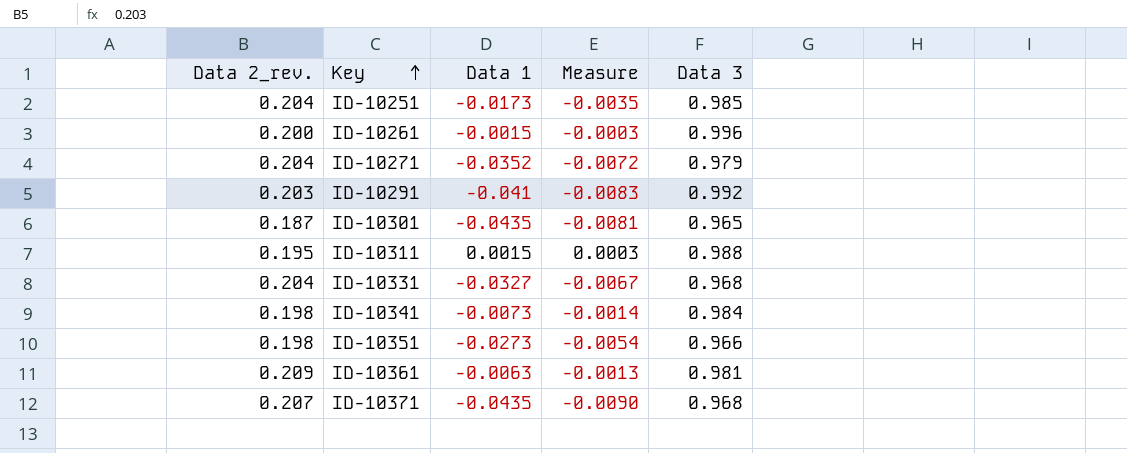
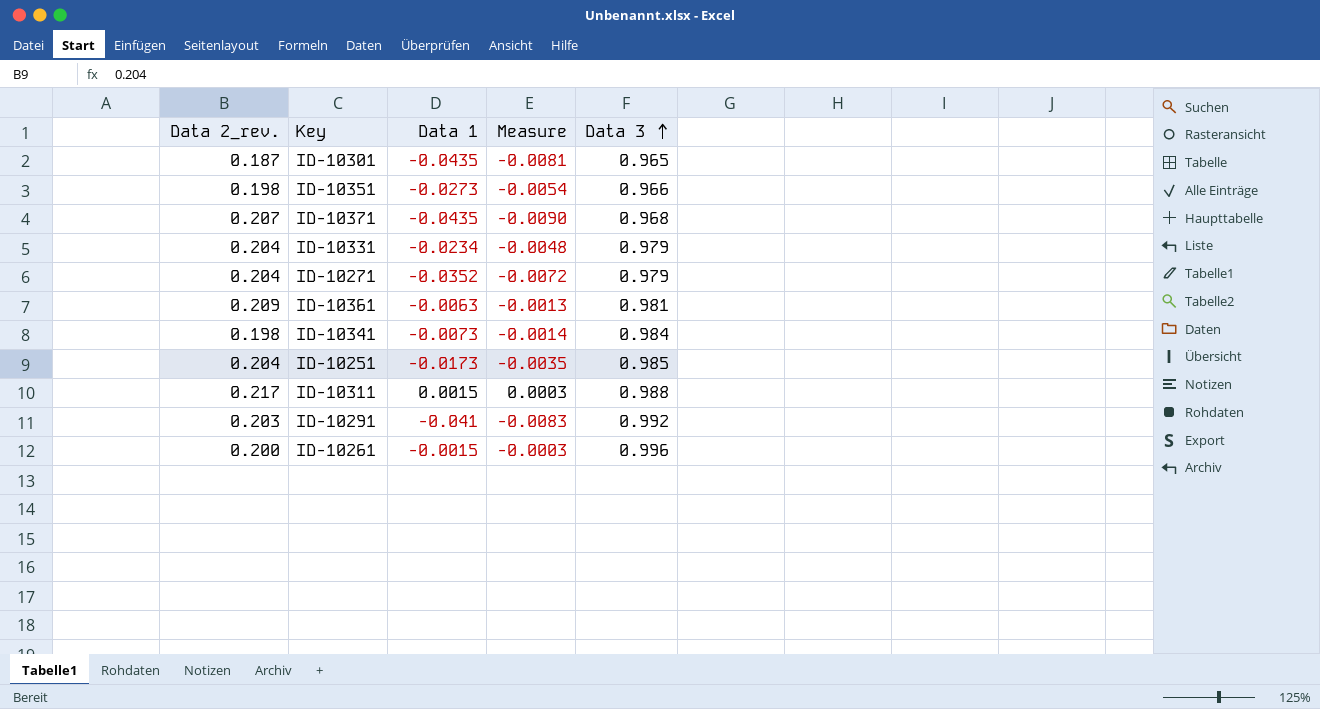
row order: Key ascending -> Data 3 ascending
ID-10331 | Data 1: -0.0327 -> -0.0234
ID-10331 | Measure: -0.0067 -> -0.0048
ID-10331 | Data 3: 0.968 -> 0.979
ID-10311 | Data 2_rev.: 0.195 -> 0.217

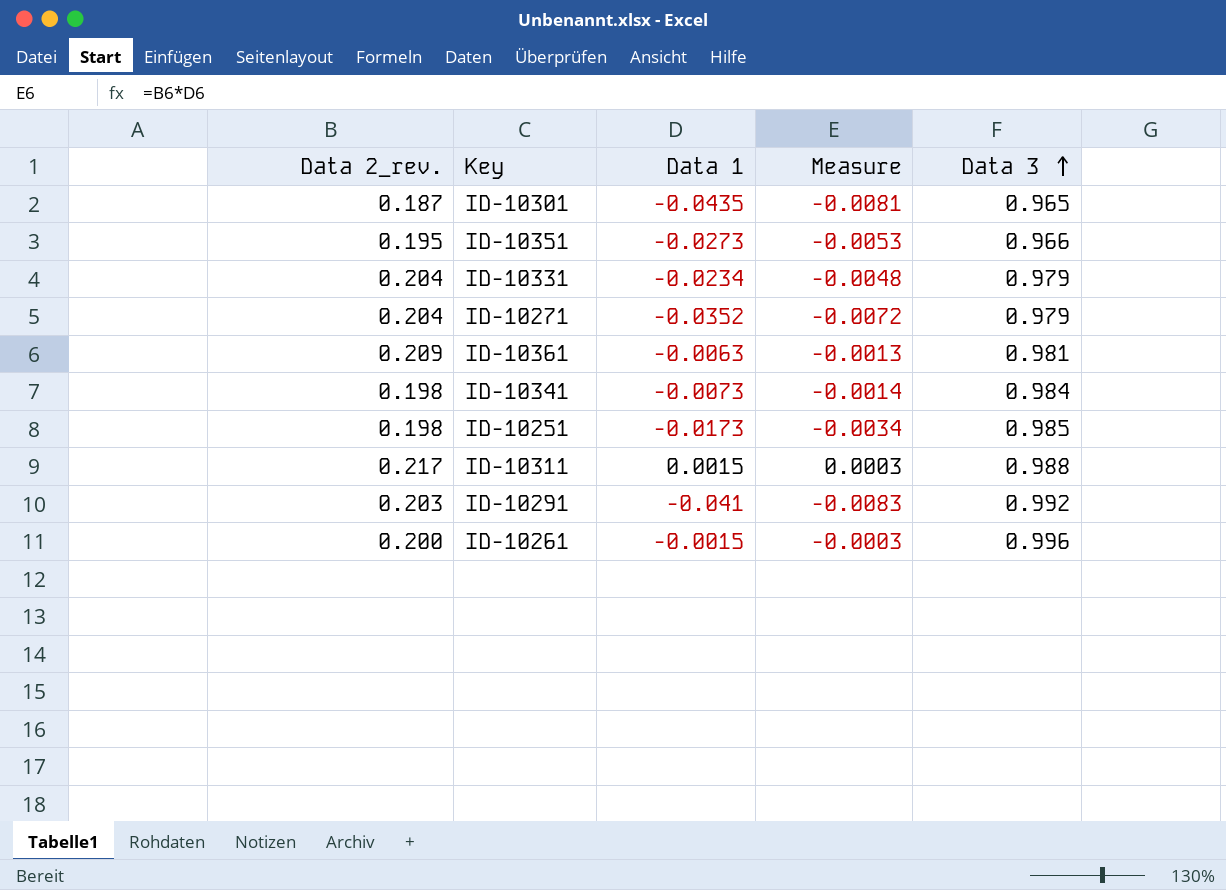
row ID-10371: 0.207 | -0.0435 | -0.0090 | 0.968 -> none
ID-10351 | Data 2_rev.: 0.198 -> 0.195
ID-10351 | Measure: -0.0054 -> -0.0053
ID-10251 | Data 2_rev.: 0.204 -> 0.198
ID-10251 | Measure: -0.0035 -> -0.0034

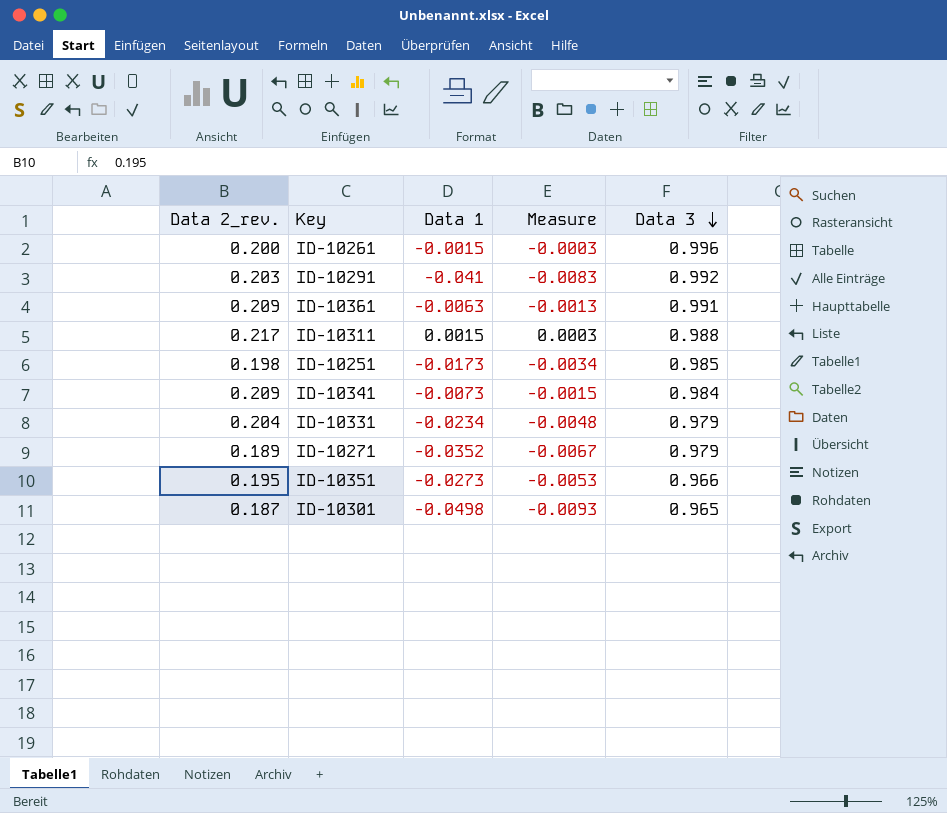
row order: Data 3 ascending -> Data 3 descending
ID-10361 | Data 3: 0.981 -> 0.991
ID-10341 | Data 2_rev.: 0.198 -> 0.209
ID-10341 | Measure: -0.0014 -> -0.0015
ID-10271 | Data 2_rev.: 0.204 -> 0.189
ID-10271 | Measure: -0.0072 -> -0.0067
ID-10301 | Data 1: -0.0435 -> -0.0498
ID-10301 | Measure: -0.0081 -> -0.0093

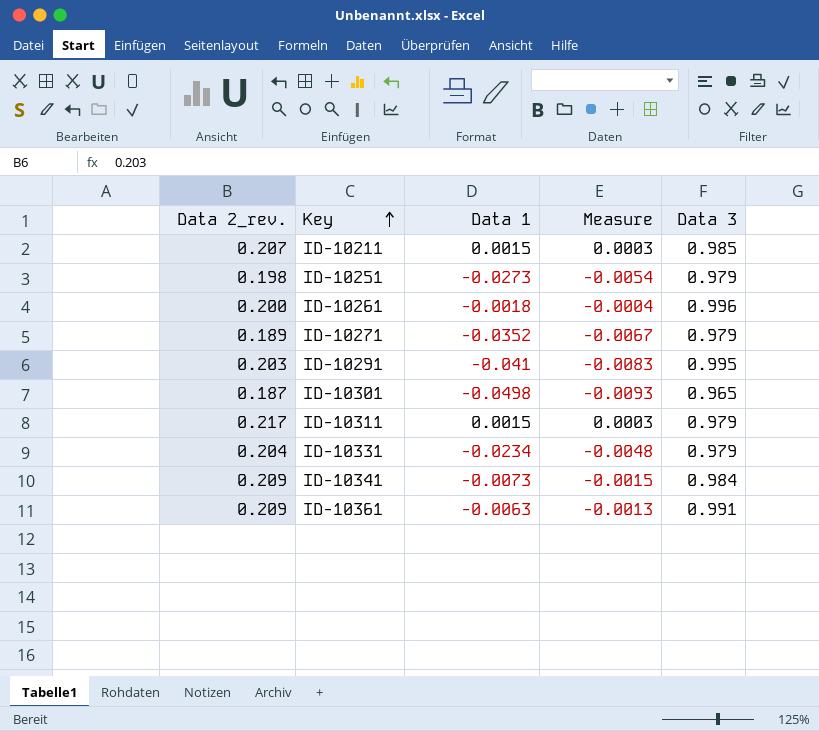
row order: Data 3 descending -> Key ascending
row ID-10351: 0.195 | -0.0273 | -0.0053 | 0.966 -> none
row ID-10211: none -> 0.207 | 0.0015 | 0.0003 | 0.985
ID-10251 | Data 1: -0.0173 -> -0.0273
ID-10251 | Measure: -0.0034 -> -0.0054
ID-10251 | Data 3: 0.985 -> 0.979
ID-10261 | Data 1: -0.0015 -> -0.0018
ID-10261 | Measure: -0.0003 -> -0.0004
ID-10291 | Data 3: 0.992 -> 0.995
ID-10311 | Data 3: 0.988 -> 0.979

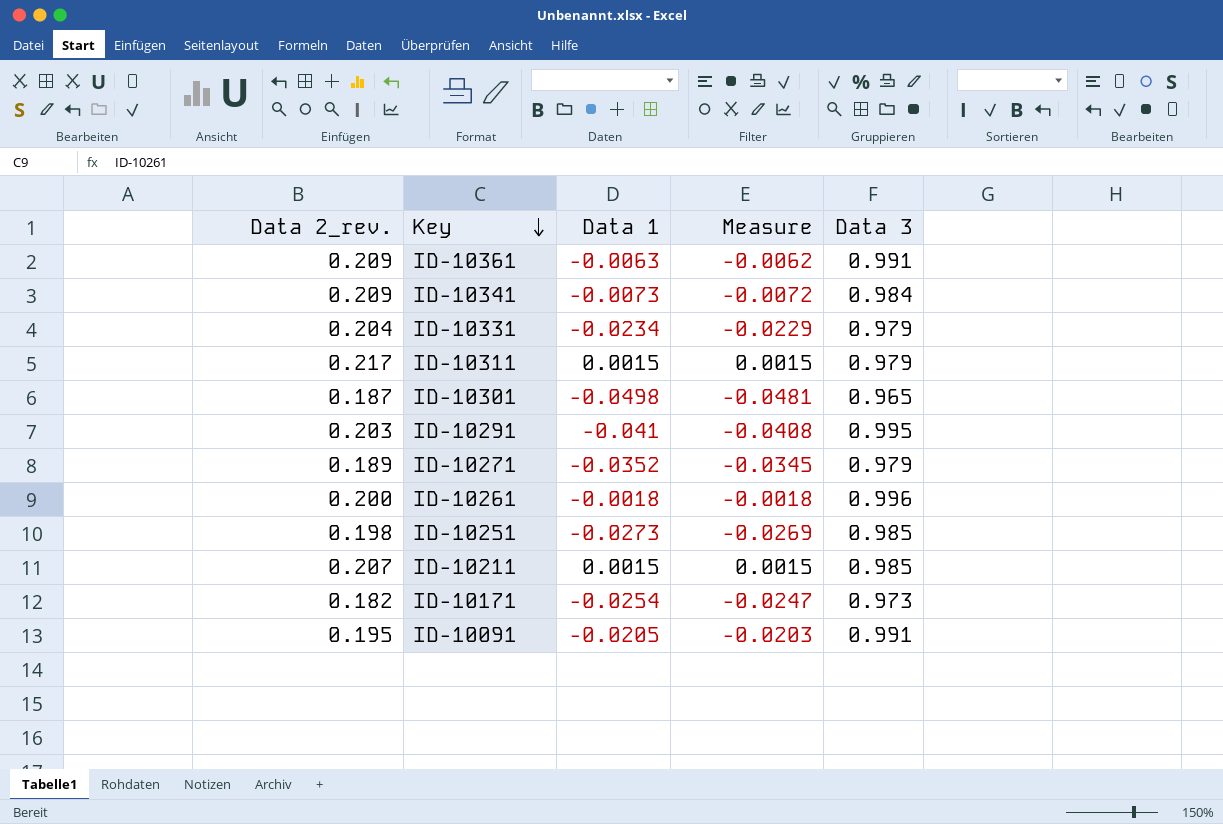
row order: Key ascending -> Key descending
column Measure | formula: [Data 2_rev.] * [Data 1] -> [Data 1] * [Data 3]
ID-10251 | Data 3: 0.979 -> 0.985
row ID-10171: none -> 0.182 | -0.0254 | -0.0247 | 0.973
row ID-10091: none -> 0.195 | -0.0205 | -0.0203 | 0.991

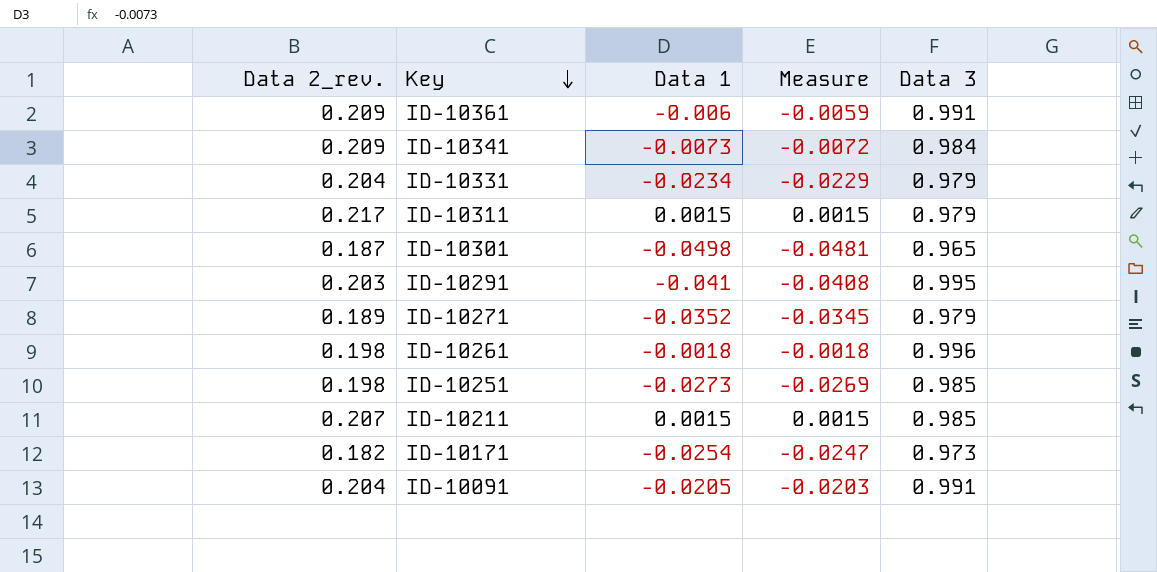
ID-10361 | Data 1: -0.0063 -> -0.006
ID-10361 | Measure: -0.0062 -> -0.0059
ID-10261 | Data 2_rev.: 0.200 -> 0.198
ID-10091 | Data 2_rev.: 0.195 -> 0.204

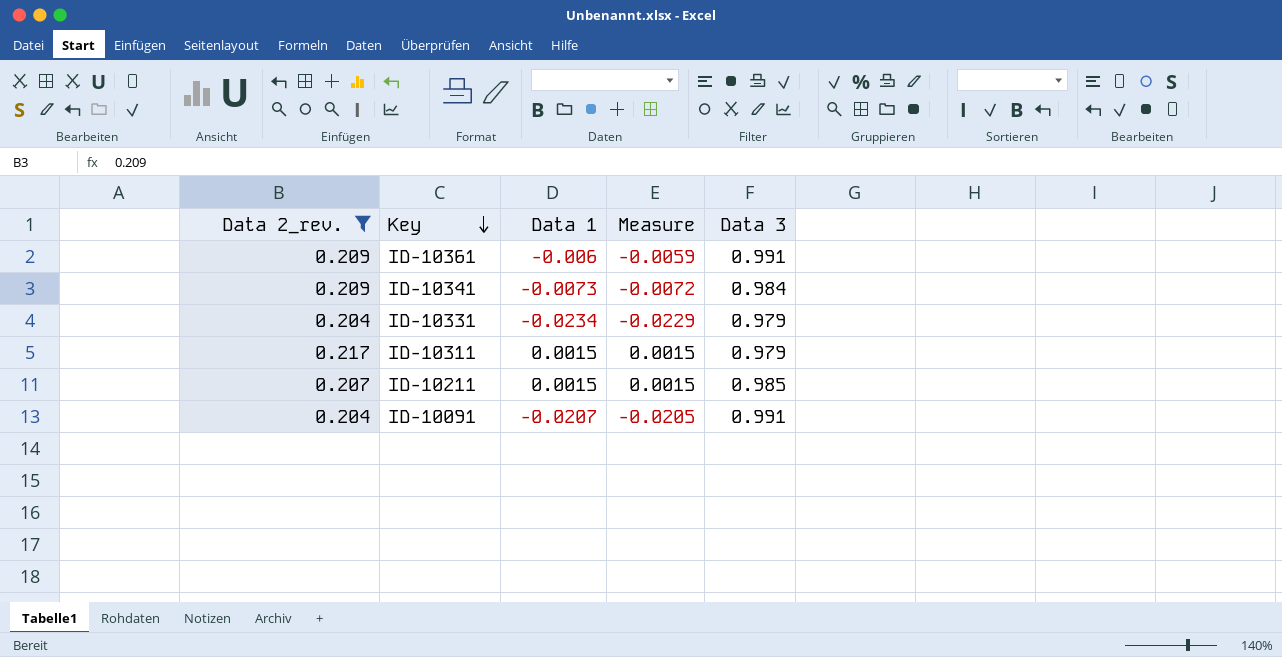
filter: none -> Data 2_rev. >= 0.204
ID-10091 | Data 1: -0.0205 -> -0.0207
ID-10091 | Measure: -0.0203 -> -0.0205

